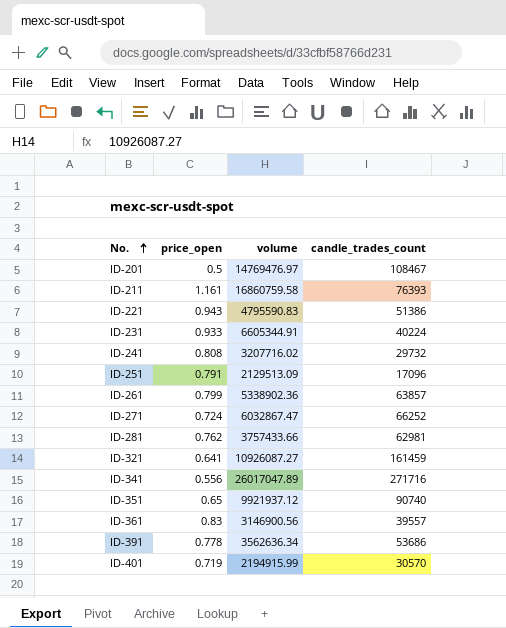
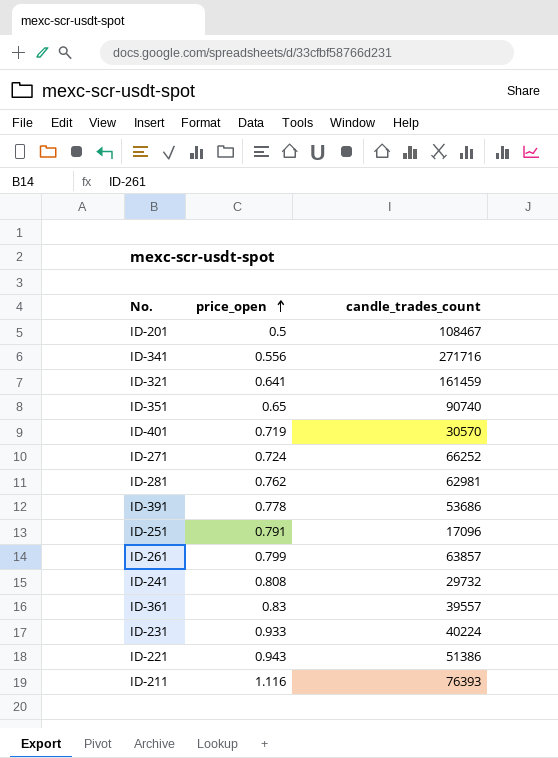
row order: No. ascending -> price_open ascending
column volume | position: 3 -> none
ID-211 | price_open: 1.161 -> 1.116

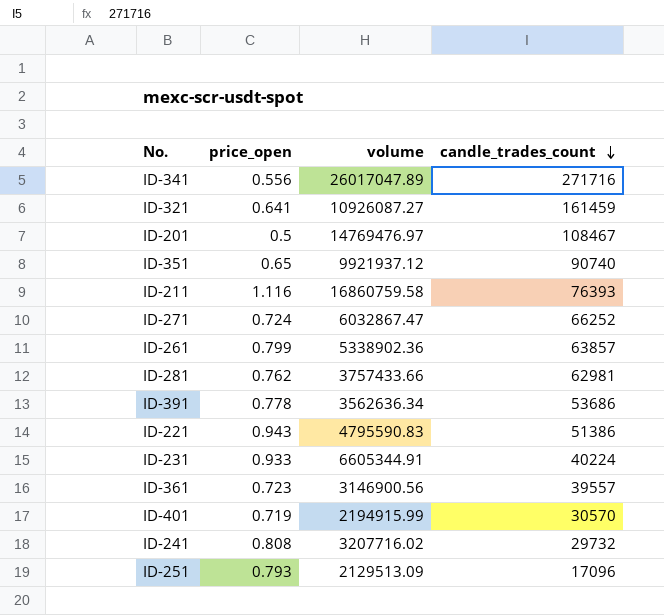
row order: price_open ascending -> candle_trades_count descending
column volume | position: none -> 3
ID-361 | price_open: 0.83 -> 0.723
ID-251 | price_open: 0.791 -> 0.793

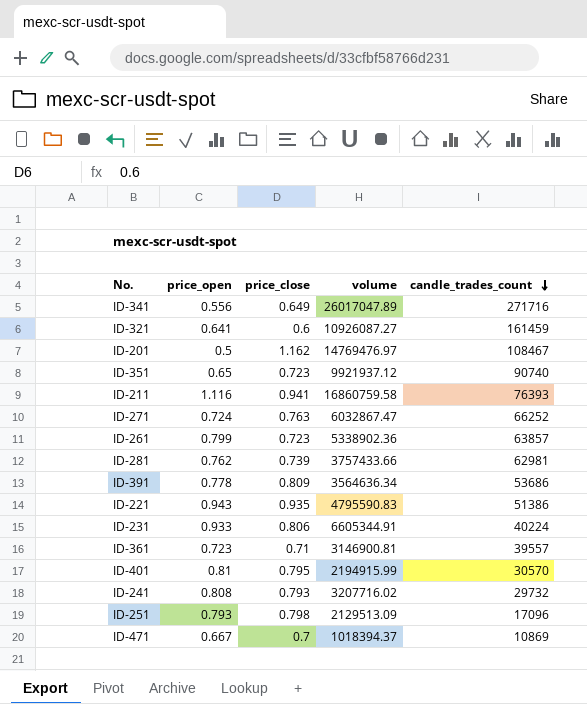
column price_close | position: none -> 3
ID-391 | volume: 3562636.34 -> 3564636.34
ID-361 | volume: 3146900.56 -> 3146900.81
ID-401 | price_open: 0.719 -> 0.81
row ID-471: none -> 0.667 | 0.7 | 1018394.37 | 10869

